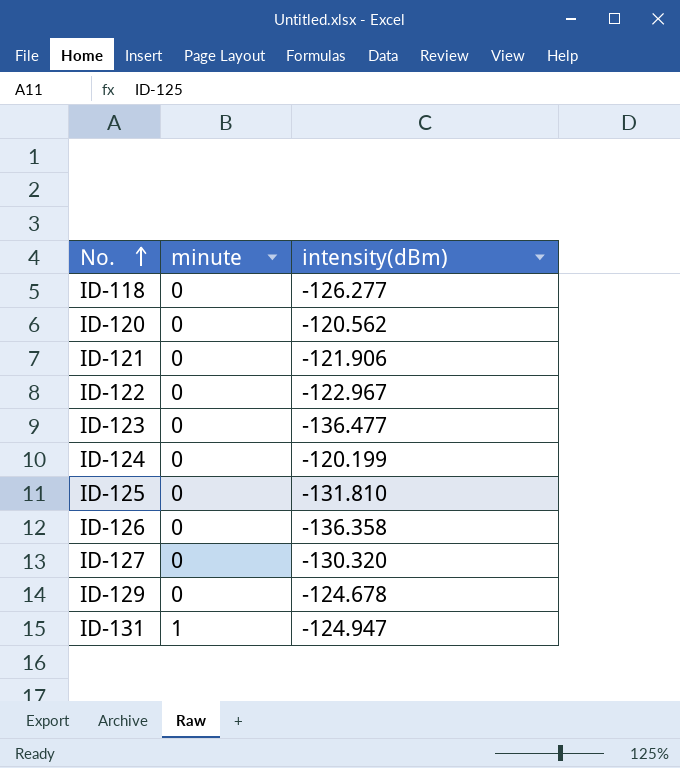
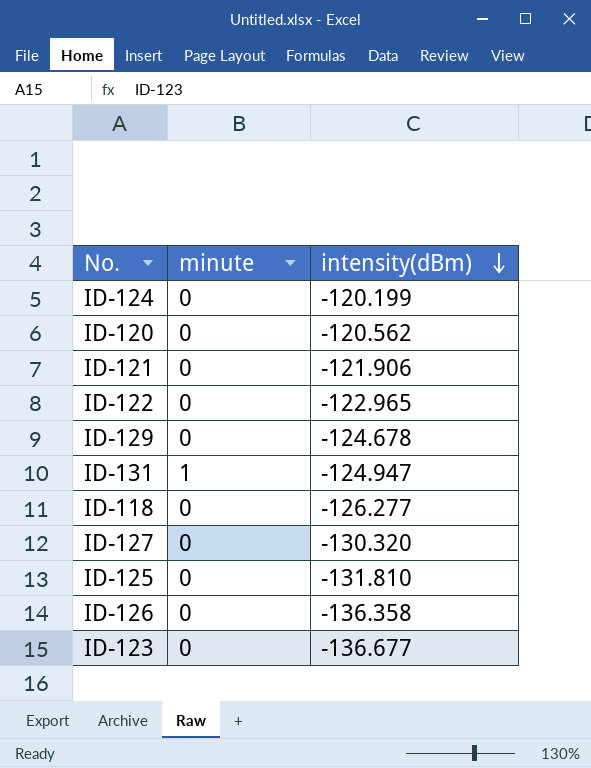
row order: No. ascending -> intensity(dBm) descending
ID-122 | intensity(dBm): -122.967 -> -122.965
ID-123 | intensity(dBm): -136.477 -> -136.677

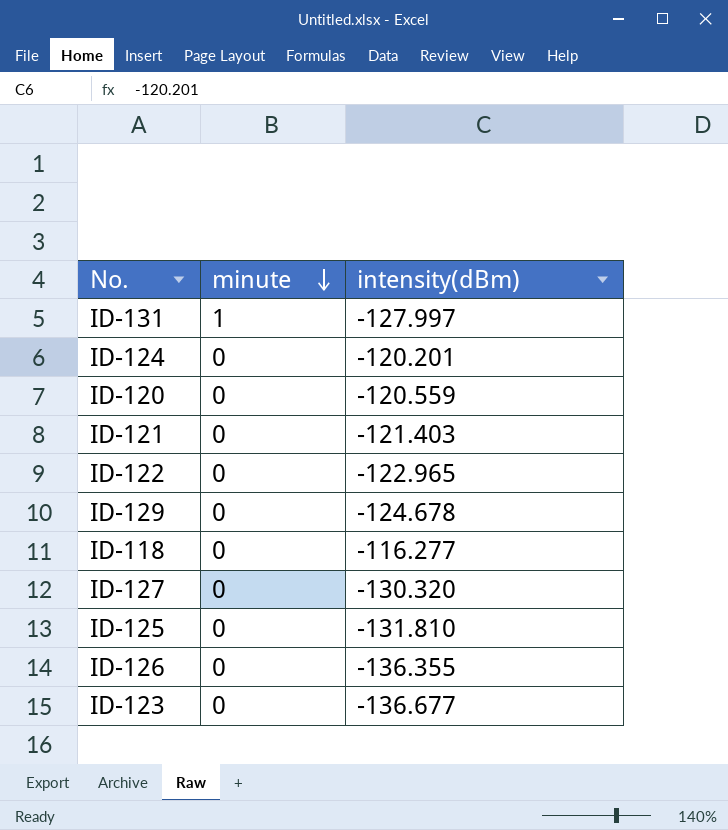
row order: intensity(dBm) descending -> minute descending
ID-131 | intensity(dBm): -124.947 -> -127.997
ID-124 | intensity(dBm): -120.199 -> -120.201
ID-120 | intensity(dBm): -120.562 -> -120.559
ID-121 | intensity(dBm): -121.906 -> -121.403
ID-118 | intensity(dBm): -126.277 -> -116.277
ID-126 | intensity(dBm): -136.358 -> -136.355

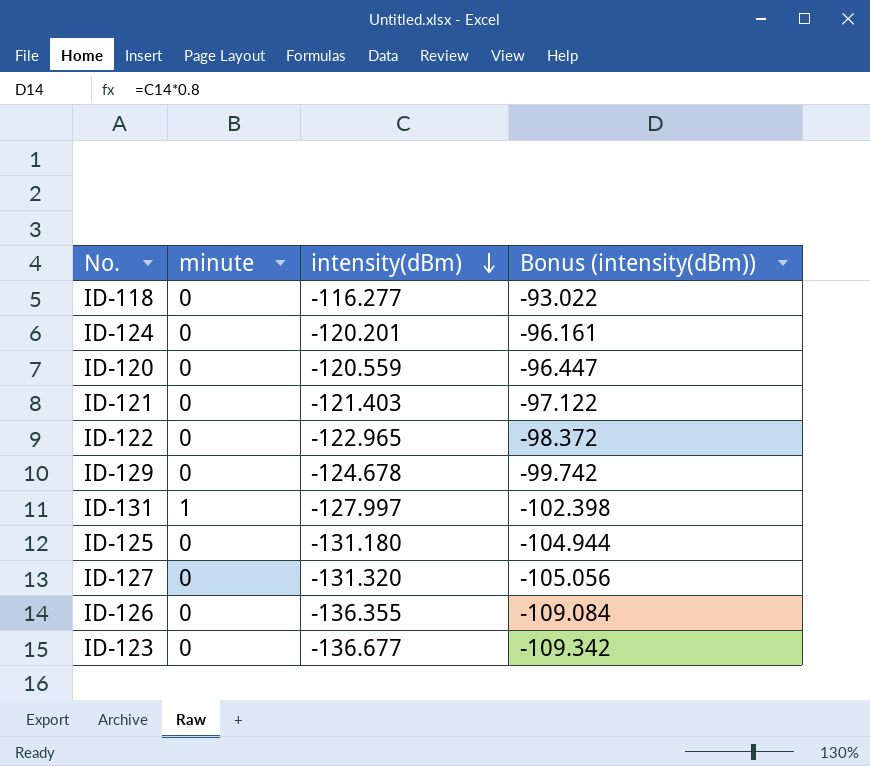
row order: minute descending -> intensity(dBm) descending
column Bonus (intensity(dBm)) | formula: none -> [intensity(dBm)] * 0.8
ID-125 | intensity(dBm): -131.810 -> -131.180
ID-127 | intensity(dBm): -130.320 -> -131.320

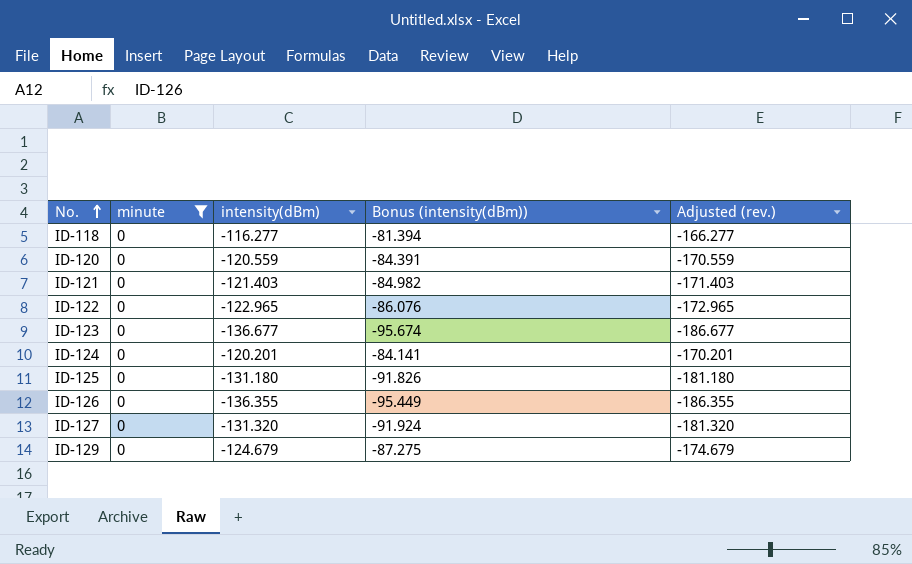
filter: none -> minute = 0
row order: intensity(dBm) descending -> No. ascending
column Bonus (intensity(dBm)) | formula: [intensity(dBm)] * 0.8 -> [intensity(dBm)] * 0.7
column Adjusted (rev.) | formula: none -> [intensity(dBm)] - 50
ID-129 | intensity(dBm): -124.678 -> -124.679

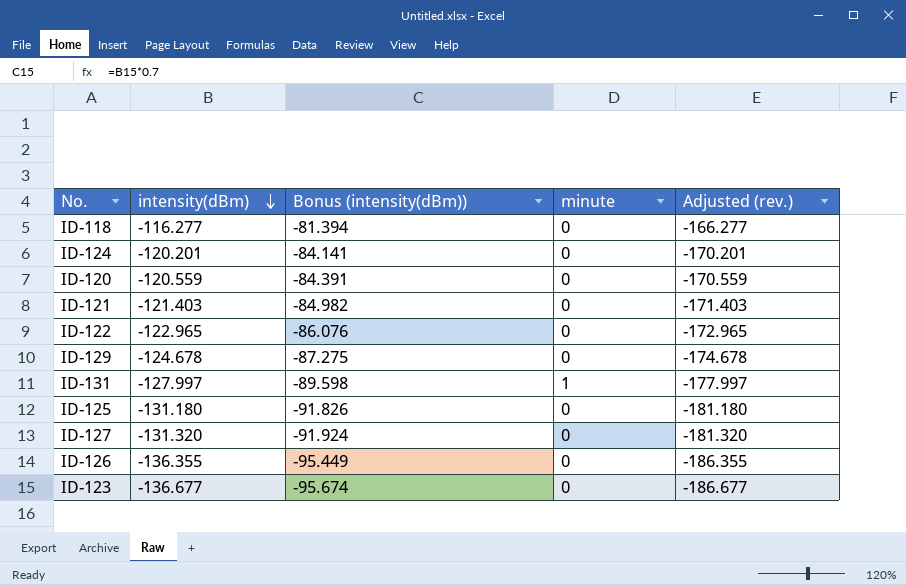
filter: minute = 0 -> none
row order: No. ascending -> intensity(dBm) descending
column minute | position: 2 -> 4
ID-129 | intensity(dBm): -124.679 -> -124.678
ID-129 | Adjusted (rev.): -174.679 -> -174.678

